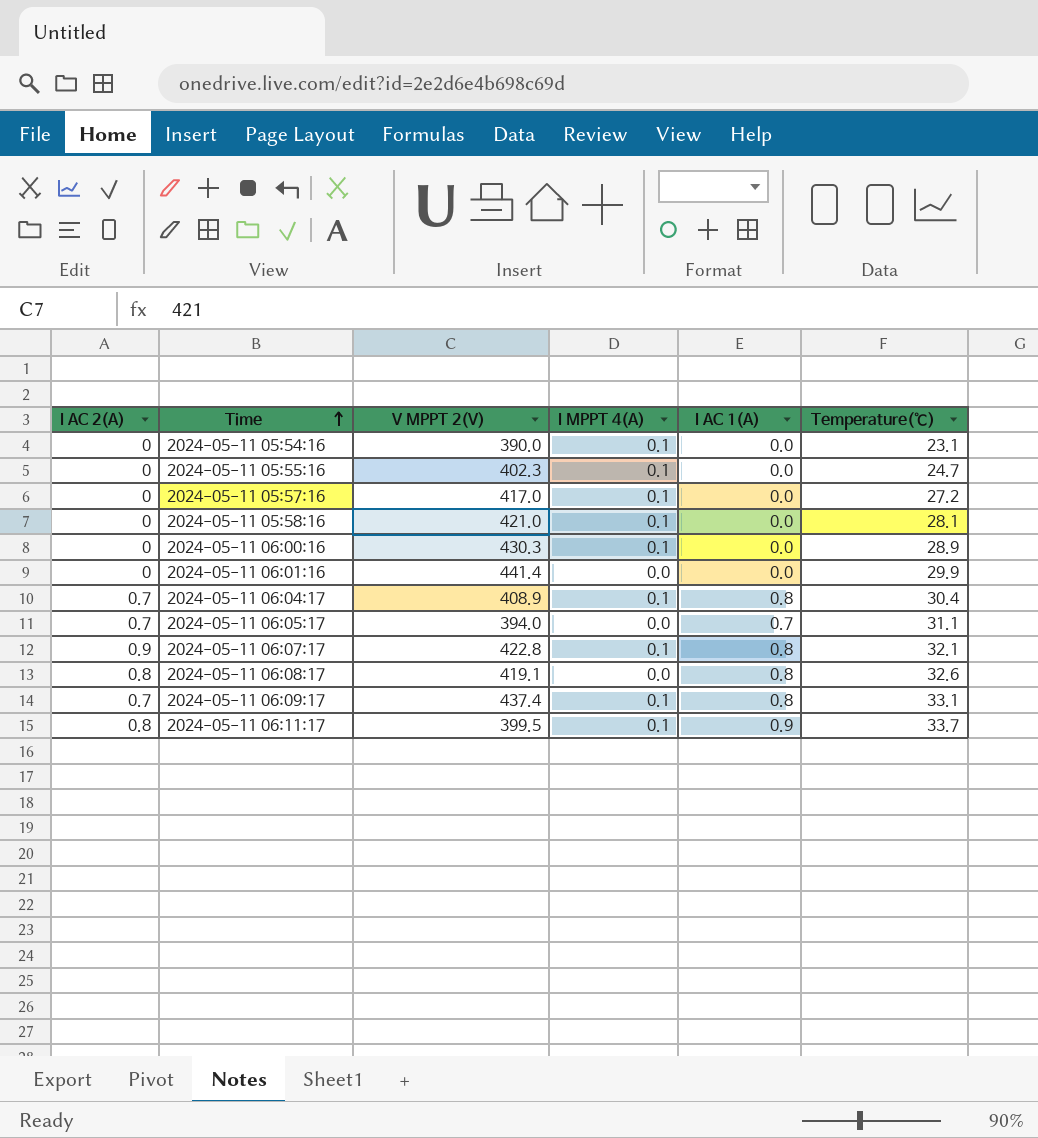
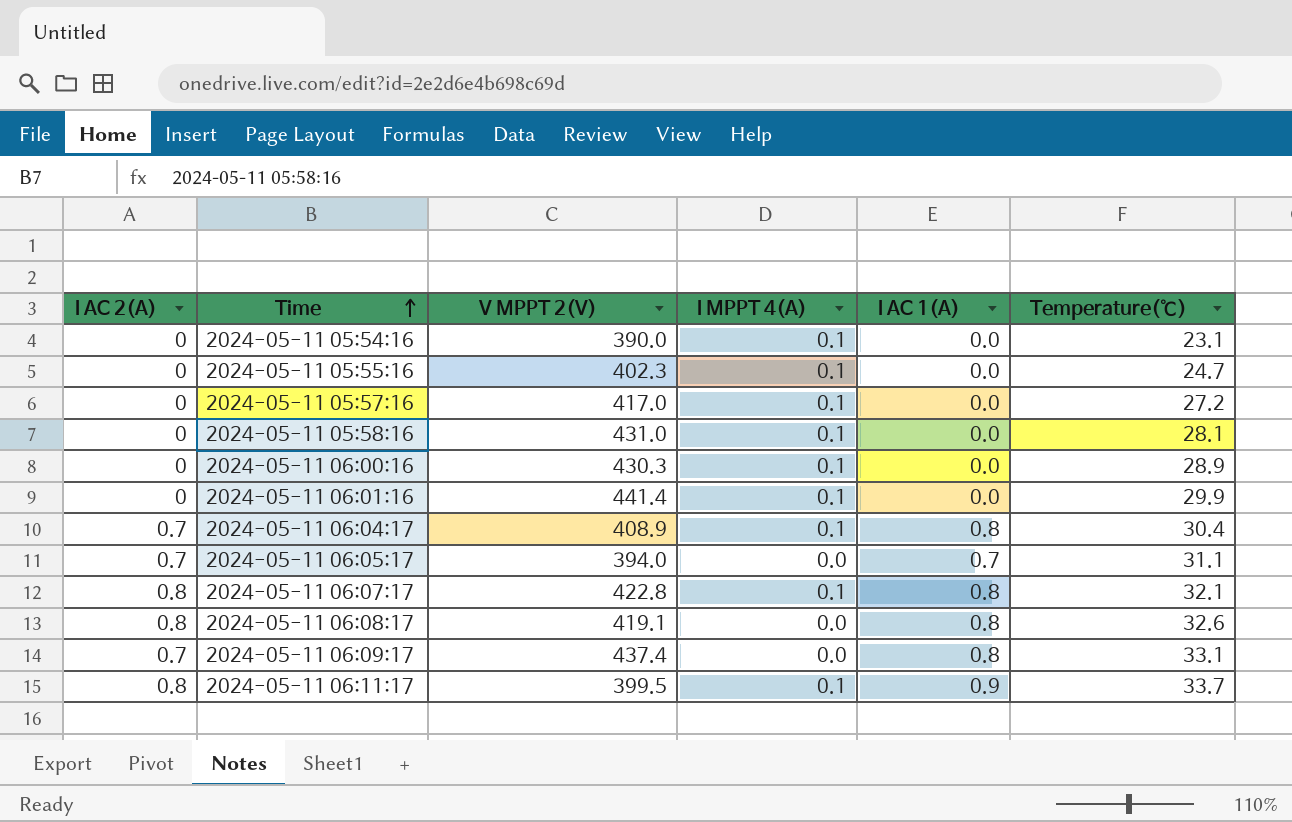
2024-05-11 05:58:16 | V MPPT 2(V): 421.0 -> 431.0
2024-05-11 06:01:16 | I MPPT 4(A): 0.0 -> 0.1
2024-05-11 06:07:17 | I AC 2(A): 0.9 -> 0.8
2024-05-11 06:09:17 | I MPPT 4(A): 0.1 -> 0.0

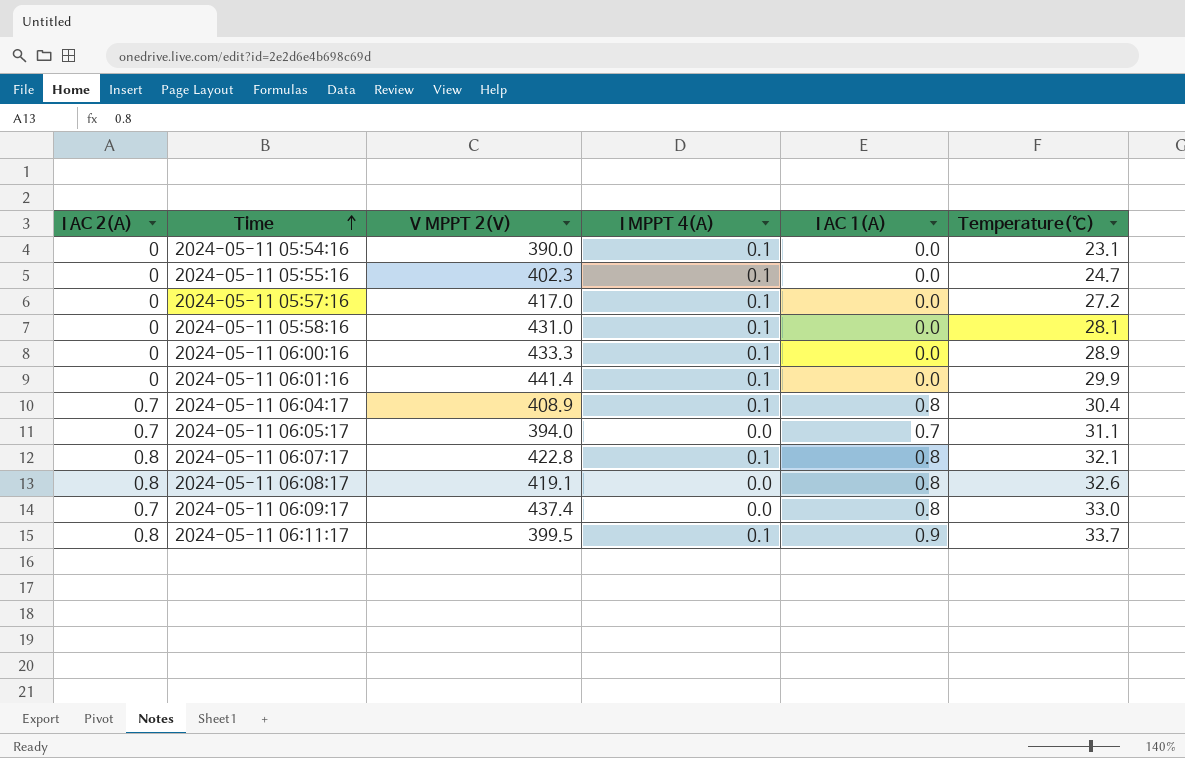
2024-05-11 06:00:16 | V MPPT 2(V): 430.3 -> 433.3
2024-05-11 06:09:17 | Temperature(℃): 33.1 -> 33.0

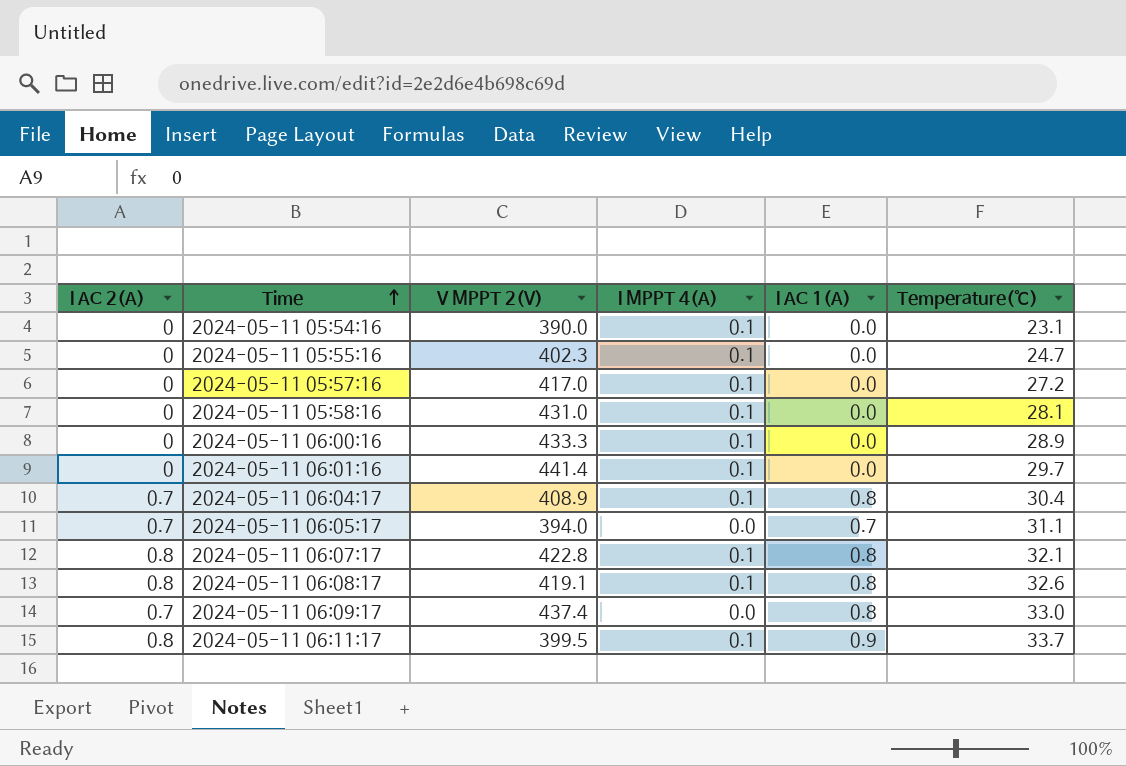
2024-05-11 06:01:16 | Temperature(℃): 29.9 -> 29.7
2024-05-11 06:08:17 | I MPPT 4(A): 0.0 -> 0.1

